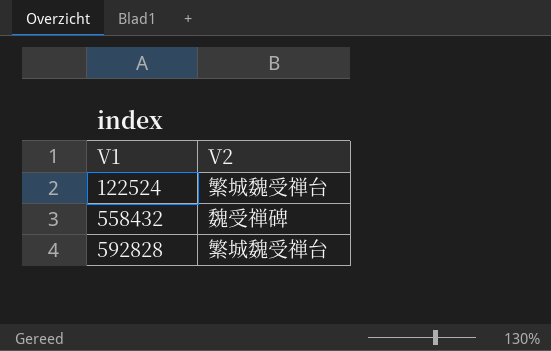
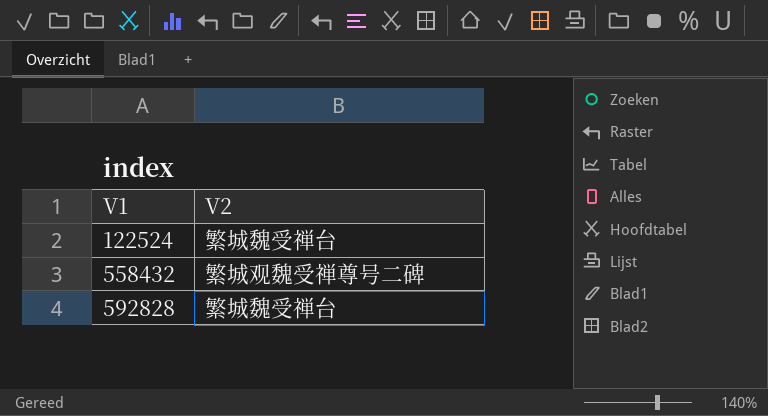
558432 | V2: 魏受禅碑 -> 繁城观魏受禅尊号二碑

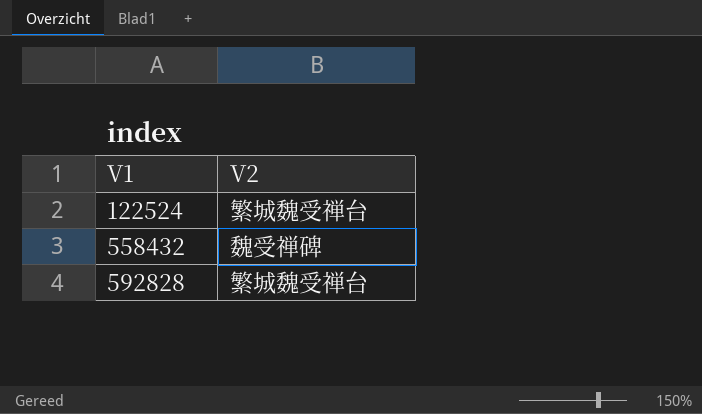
558432 | V2: 繁城观魏受禅尊号二碑 -> 魏受禅碑

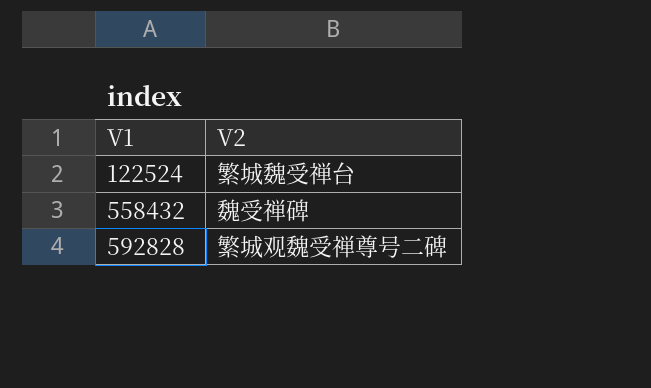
592828 | V2: 繁城魏受禅台 -> 繁城观魏受禅尊号二碑

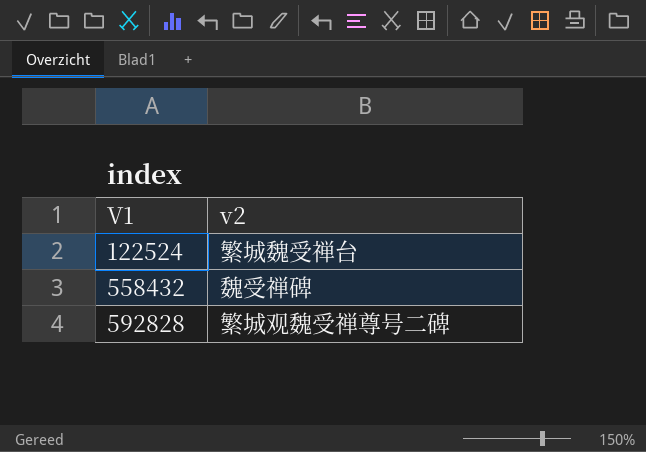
column name: V2 -> v2

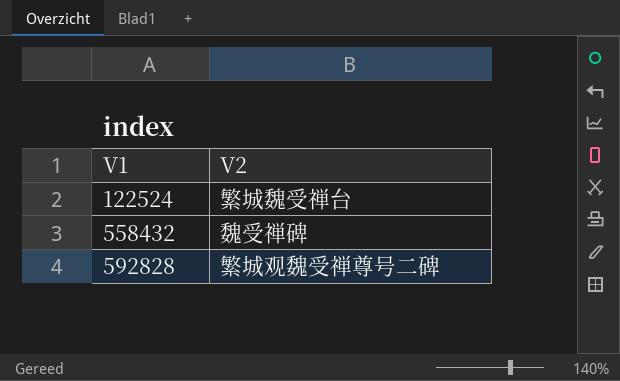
column name: v2 -> V2

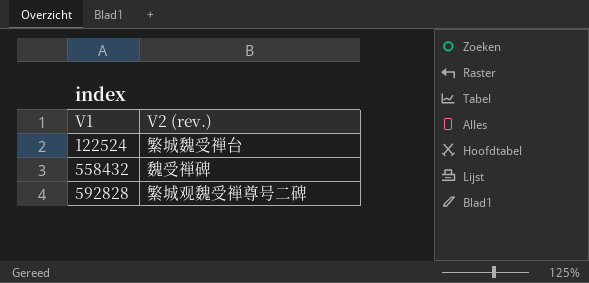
column name: V2 -> V2 (rev.)

